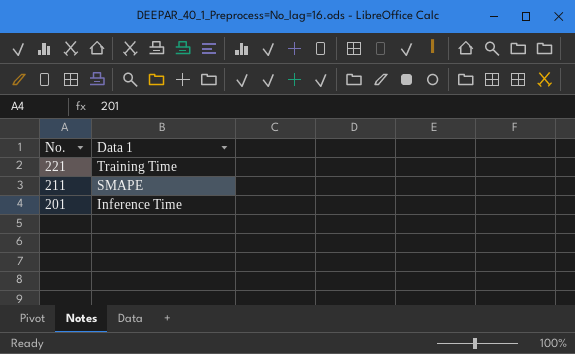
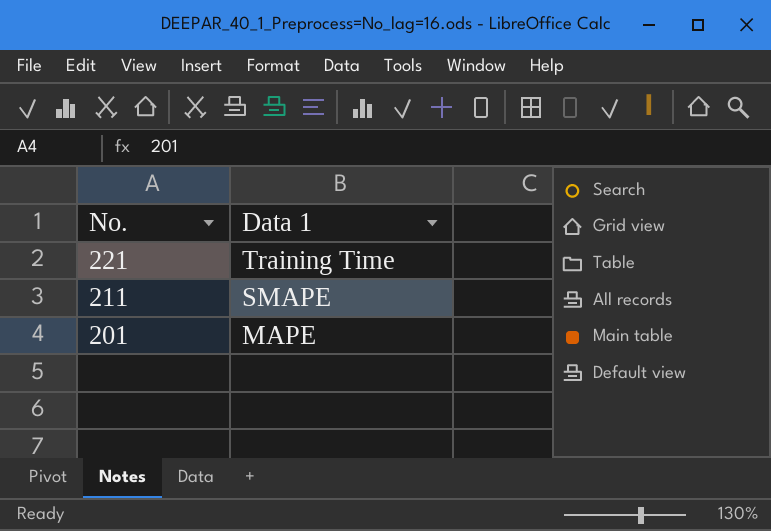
201 | Data 1: Inference Time -> MAPE

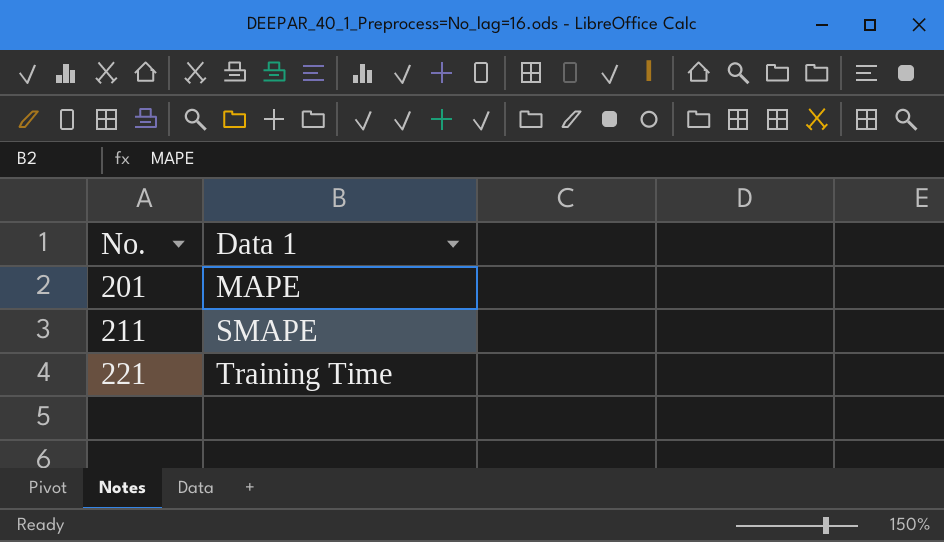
row order: No. descending -> No. ascending

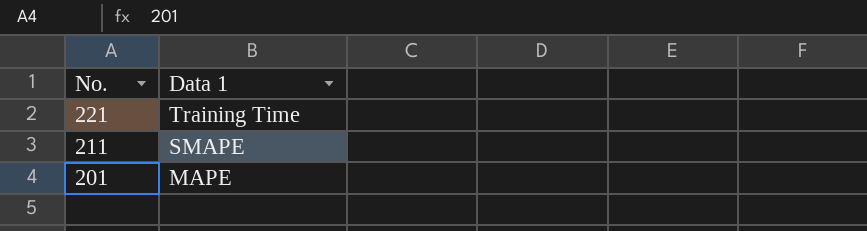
row order: No. ascending -> No. descending

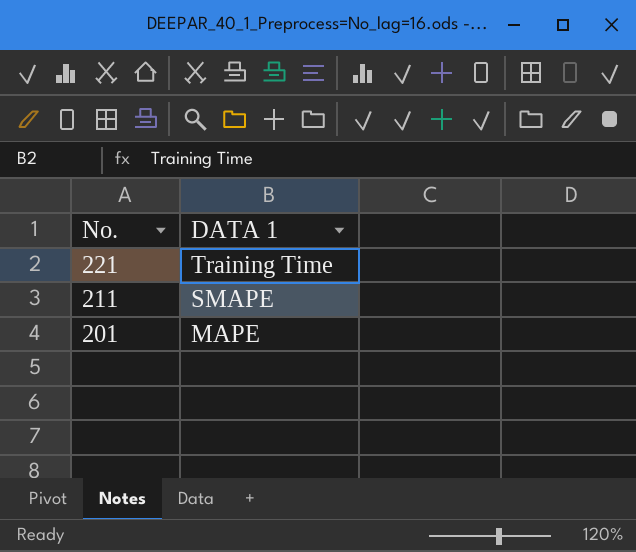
column name: Data 1 -> DATA 1

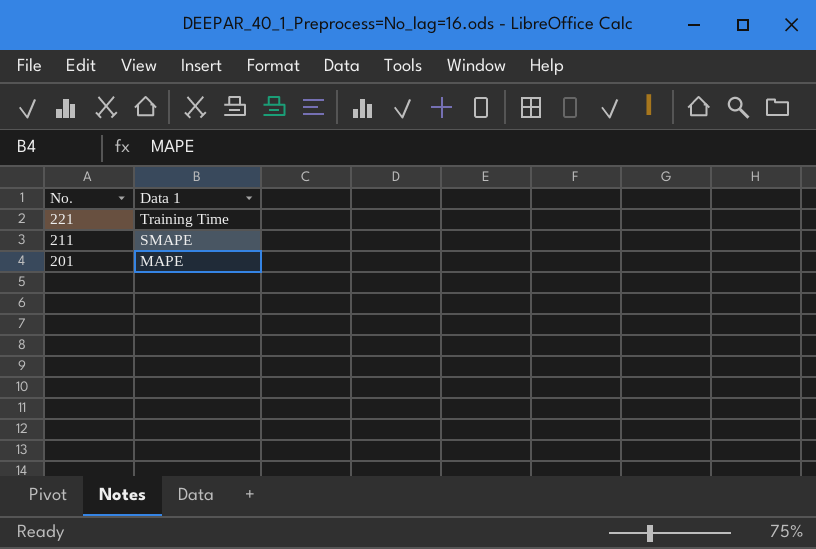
column name: DATA 1 -> Data 1

